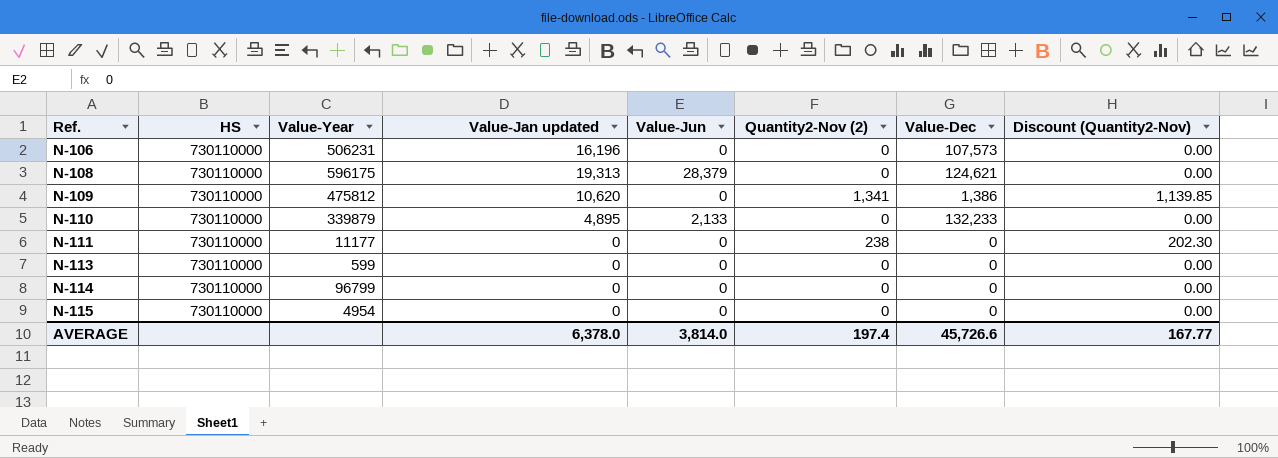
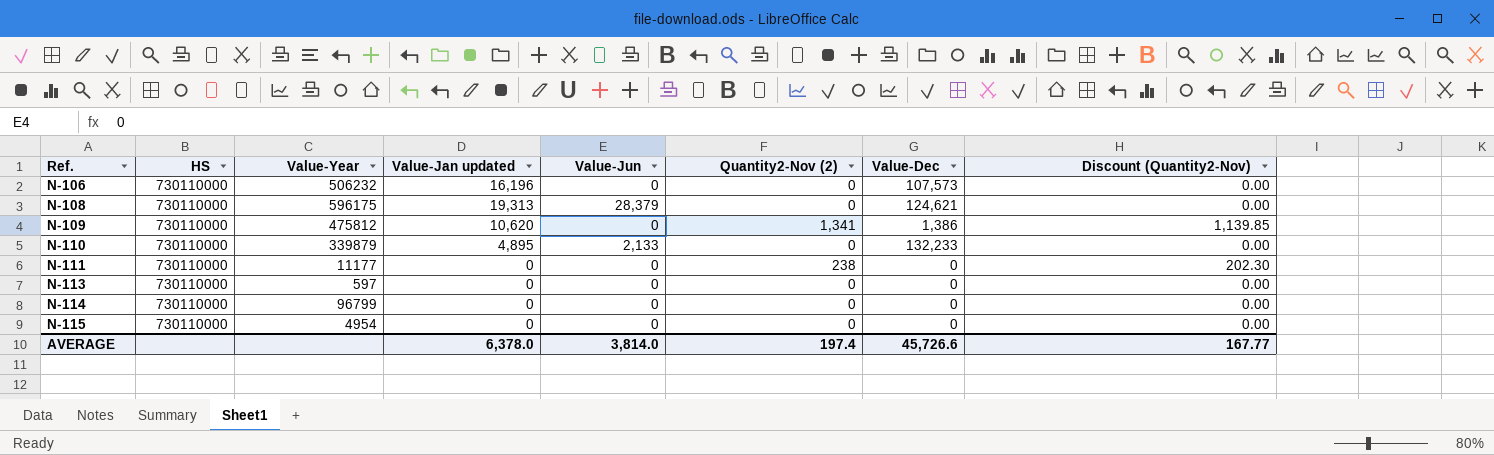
N-106 | Value-Year: 506231 -> 506232
N-113 | Value-Year: 599 -> 597

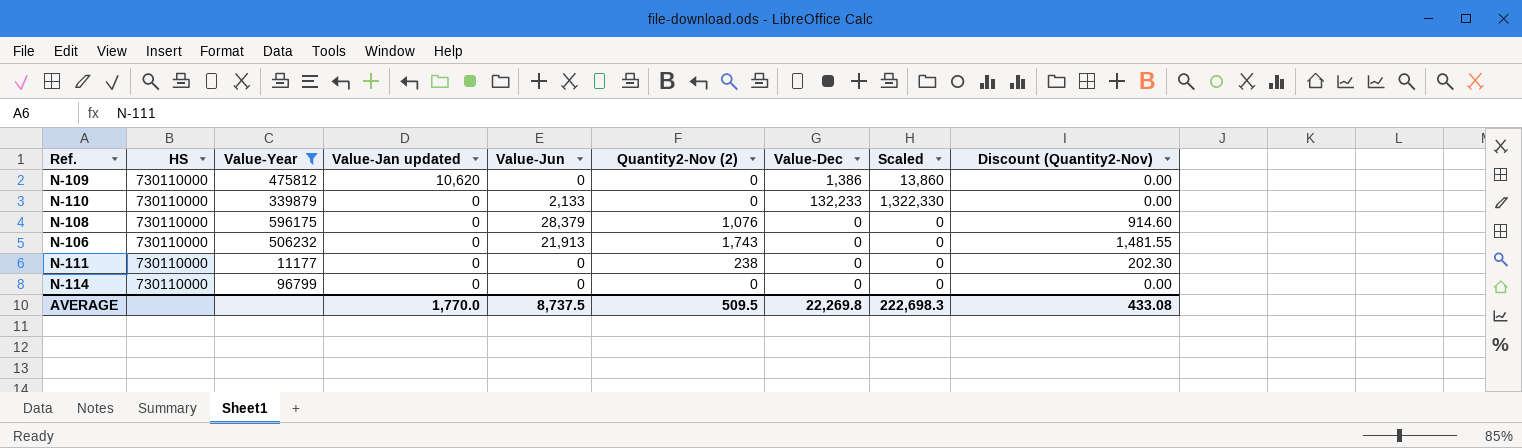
filter: none -> Value-Year >= 11177
row order: Ref. ascending -> Value-Jan updated descending
column Scaled | formula: none -> [Value-Dec] * 10
N-109 | Quantity2-Nov (2): 1,341 -> 0
N-109 | Discount (Quantity2-Nov): 1,139.85 -> 0.00
N-110 | Value-Jan updated: 4,895 -> 0
N-108 | Value-Jan updated: 19,313 -> 0
N-108 | Quantity2-Nov (2): 0 -> 1,076
N-108 | Value-Dec: 124,621 -> 0
N-108 | Discount (Quantity2-Nov): 0.00 -> 914.60
N-106 | Value-Jan updated: 16,196 -> 0
N-106 | Value-Jun: 0 -> 21,913
N-106 | Quantity2-Nov (2): 0 -> 1,743
N-106 | Value-Dec: 107,573 -> 0
N-106 | Discount (Quantity2-Nov): 0.00 -> 1,481.55
AVERAGE | Value-Jan updated: 6,378.0 -> 1,770.0
AVERAGE | Value-Jun: 3,814.0 -> 8,737.5
AVERAGE | Quantity2-Nov (2): 197.4 -> 509.5
AVERAGE | Value-Dec: 45,726.6 -> 22,269.8
AVERAGE | Discount (Quantity2-Nov): 167.77 -> 433.08

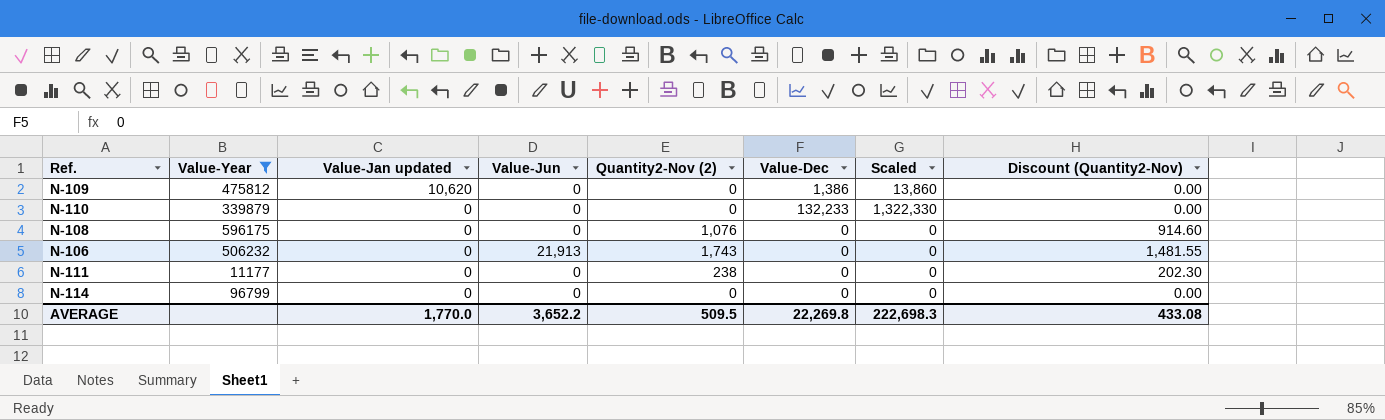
column HS | position: 2 -> none
N-110 | Value-Jun: 2,133 -> 0
N-108 | Value-Jun: 28,379 -> 0
AVERAGE | Value-Jun: 8,737.5 -> 3,652.2

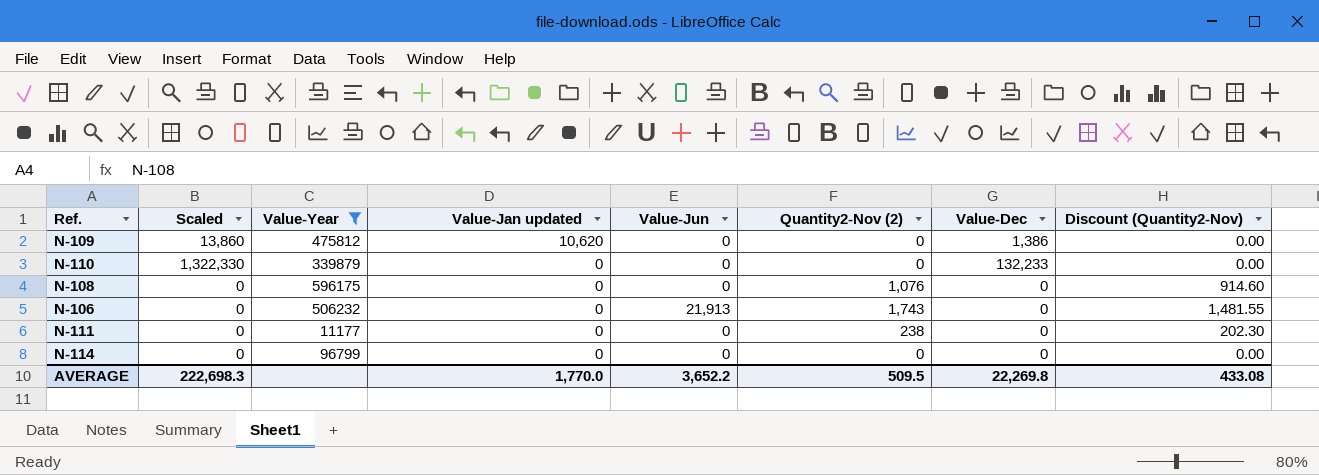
column Scaled | position: 7 -> 2

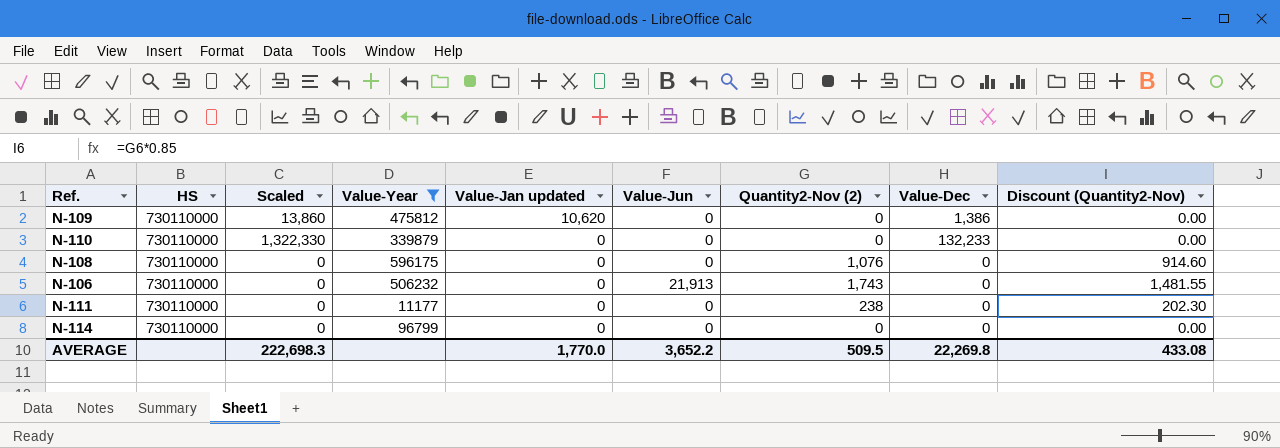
column HS | position: none -> 2

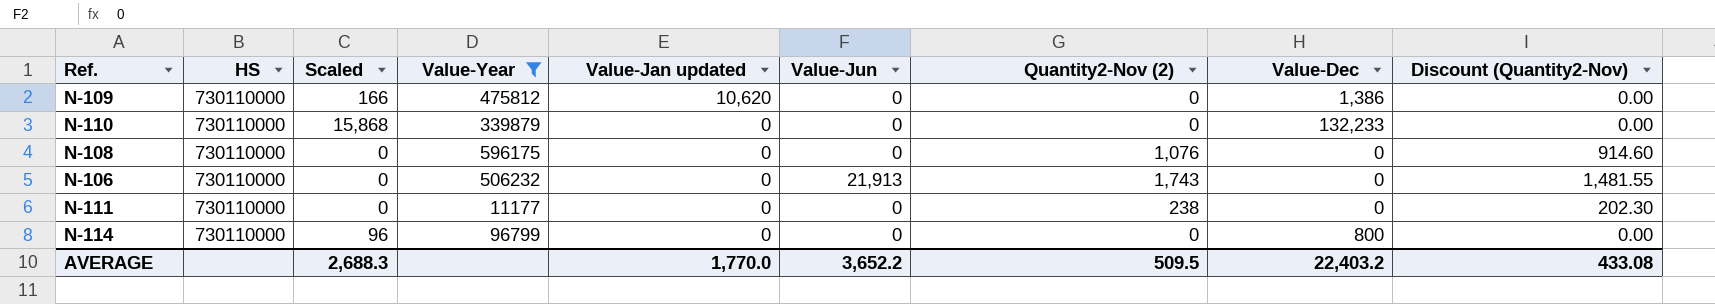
column Scaled | formula: [Value-Dec] * 10 -> [Value-Dec] * 0.12
N-114 | Value-Dec: 0 -> 800
AVERAGE | Scaled: 222,698.3 -> 2,688.3
AVERAGE | Value-Dec: 22,269.8 -> 22,403.2

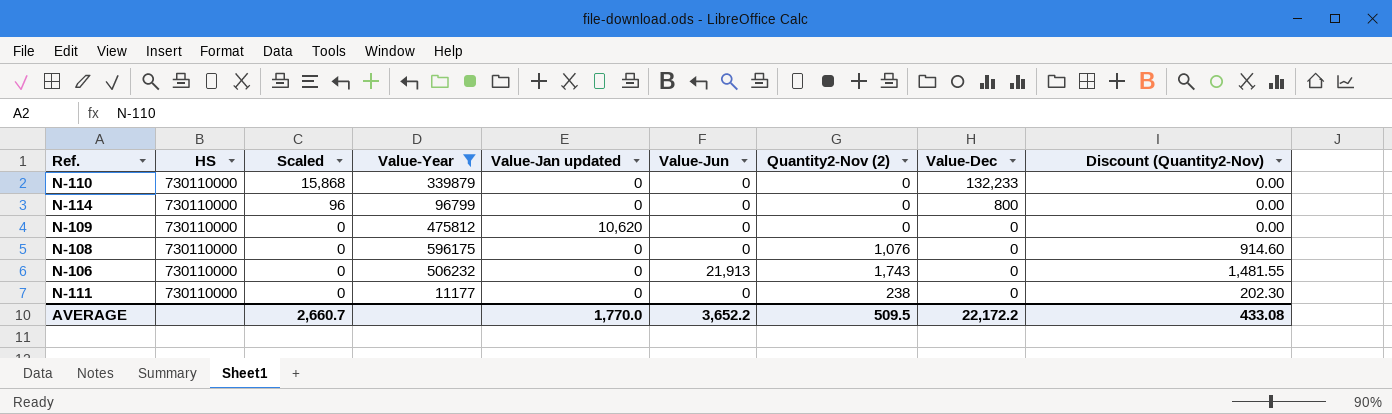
row order: Value-Jan updated descending -> Scaled descending
N-109 | Scaled: 166 -> 0
N-109 | Value-Dec: 1,386 -> 0
AVERAGE | Scaled: 2,688.3 -> 2,660.7
AVERAGE | Value-Dec: 22,403.2 -> 22,172.2

